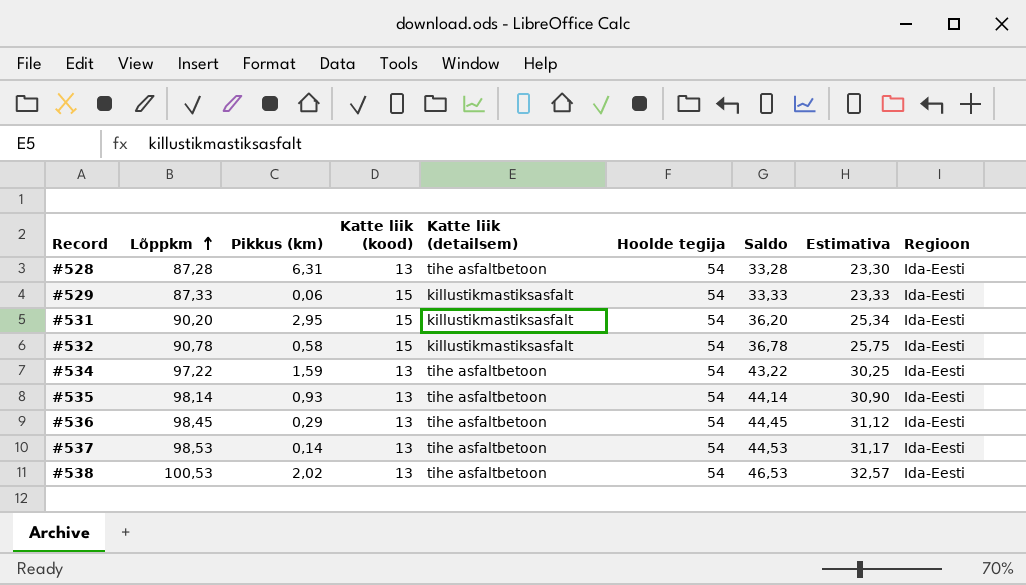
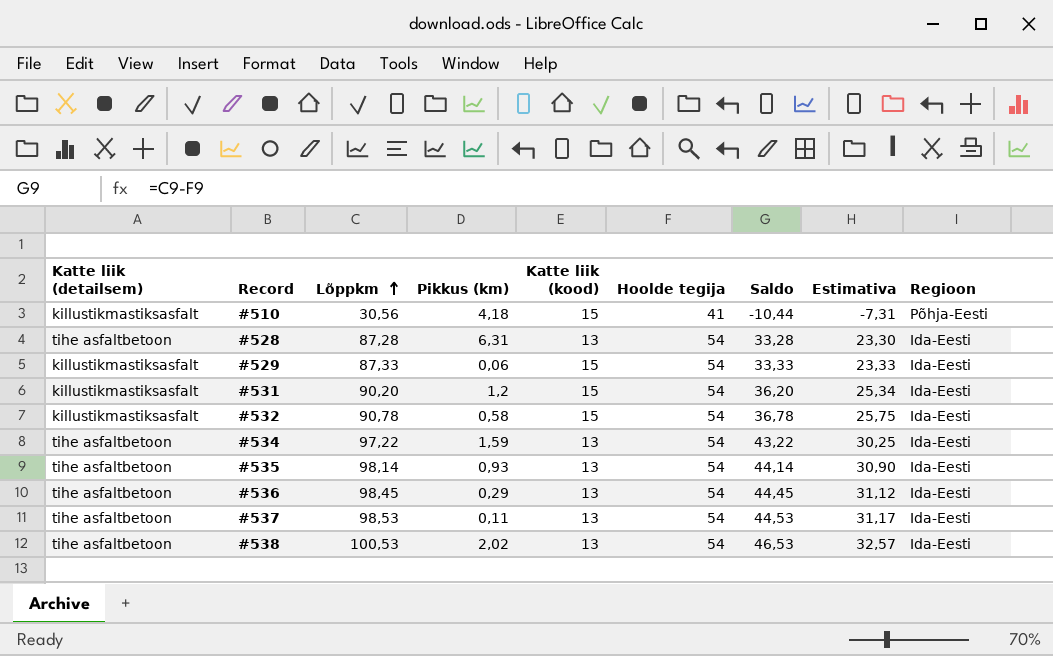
column Katte liik (detailsem) | position: 5 -> 1
row #510: none -> killustikmastiksasfalt | 30,56 | 4,18 | 15 | 41 | -10,44 | -7,31 | Põhja-Eesti
#531 | Pikkus (km): 2,95 -> 1,2
#537 | Pikkus (km): 0,14 -> 0,11

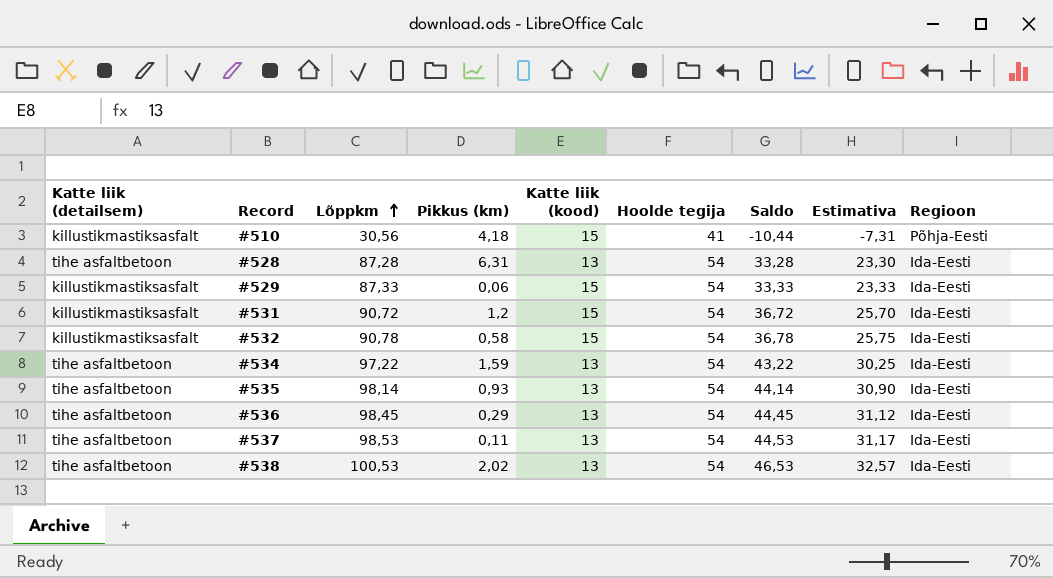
#531 | Lõppkm: 90,20 -> 90,72
#531 | Saldo: 36,20 -> 36,72
#531 | Estimativa: 25,34 -> 25,70

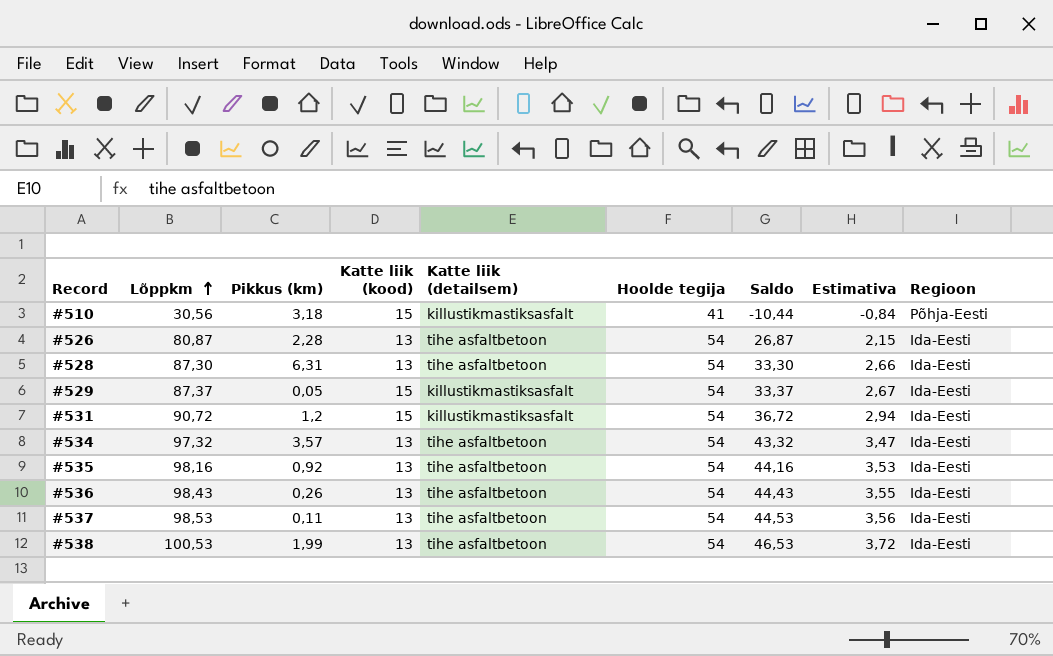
column Katte liik (detailsem) | position: 1 -> 5
column Estimativa | formula: [Saldo] * 0,7 -> [Saldo] * 0,08
row #532: killustikmastiksasfalt | 90,78 | 0,58 | 15 | 54 | 36,78 | 25,75 | Ida-Eesti -> none
#510 | Pikkus (km): 4,18 -> 3,18
row #526: none -> 80,87 | 2,28 | 13 | tihe asfaltbetoon | 54 | 26,87 | 2,15 | Ida-Eesti
#528 | Lõppkm: 87,28 -> 87,30
#528 | Saldo: 33,28 -> 33,30
#529 | Lõppkm: 87,33 -> 87,37
#529 | Pikkus (km): 0,06 -> 0,05
#529 | Saldo: 33,33 -> 33,37
#534 | Lõppkm: 97,22 -> 97,32
#534 | Pikkus (km): 1,59 -> 3,57
#534 | Saldo: 43,22 -> 43,32
#535 | Lõppkm: 98,14 -> 98,16
#535 | Pikkus (km): 0,93 -> 0,92
#535 | Saldo: 44,14 -> 44,16
#536 | Lõppkm: 98,45 -> 98,43
#536 | Pikkus (km): 0,29 -> 0,26
#536 | Saldo: 44,45 -> 44,43
#538 | Pikkus (km): 2,02 -> 1,99

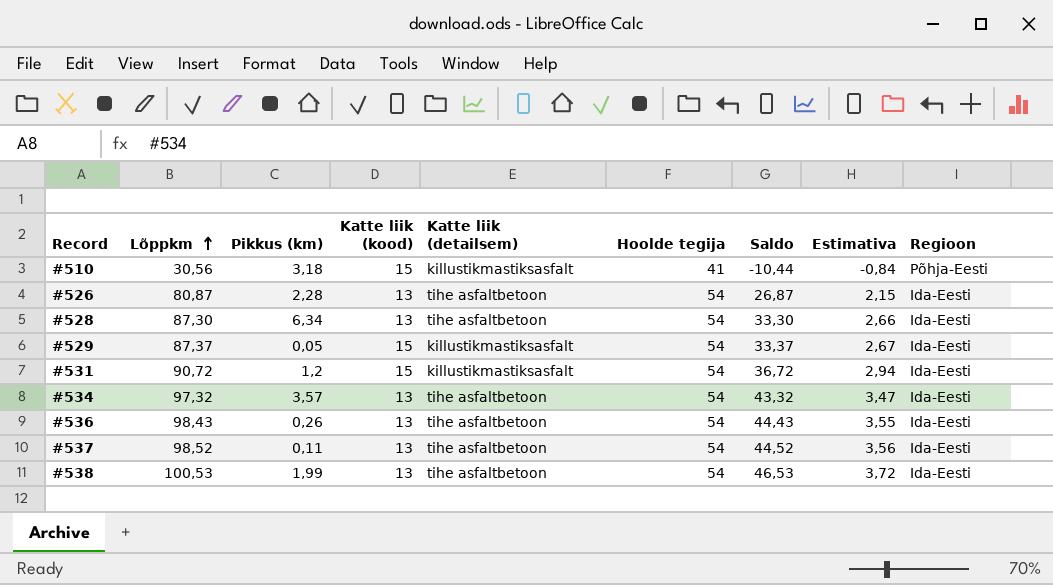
row #535: 98,16 | 0,92 | 13 | tihe asfaltbetoon | 54 | 44,16 | 3,53 | Ida-Eesti -> none
#528 | Pikkus (km): 6,31 -> 6,34
#537 | Lõppkm: 98,53 -> 98,52
#537 | Saldo: 44,53 -> 44,52

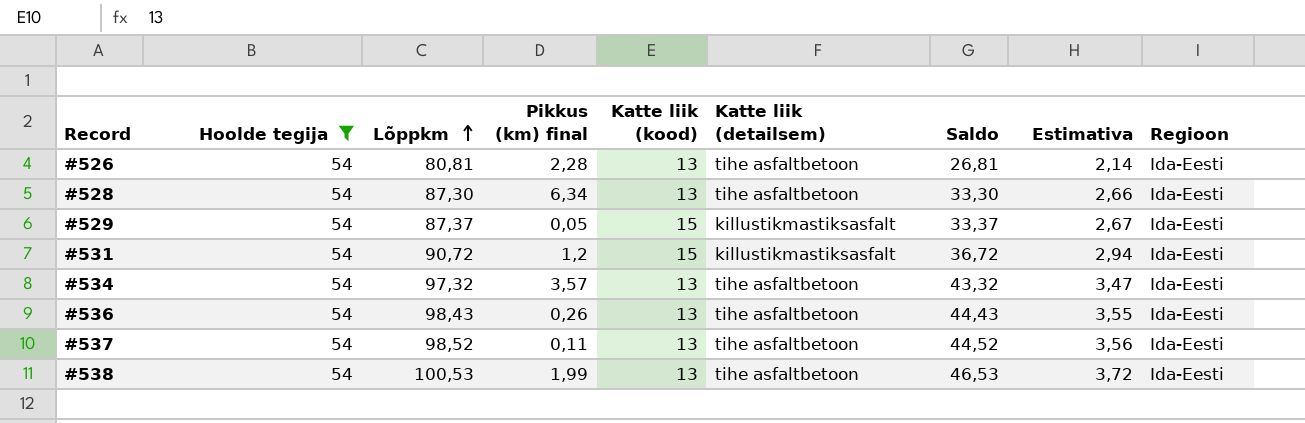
filter: none -> Hoolde tegija = 54
column Hoolde tegija | position: 6 -> 2
column name: Pikkus (km) -> Pikkus (km) final
#526 | Lõppkm: 80,87 -> 80,81
#526 | Saldo: 26,87 -> 26,81
#526 | Estimativa: 2,15 -> 2,14

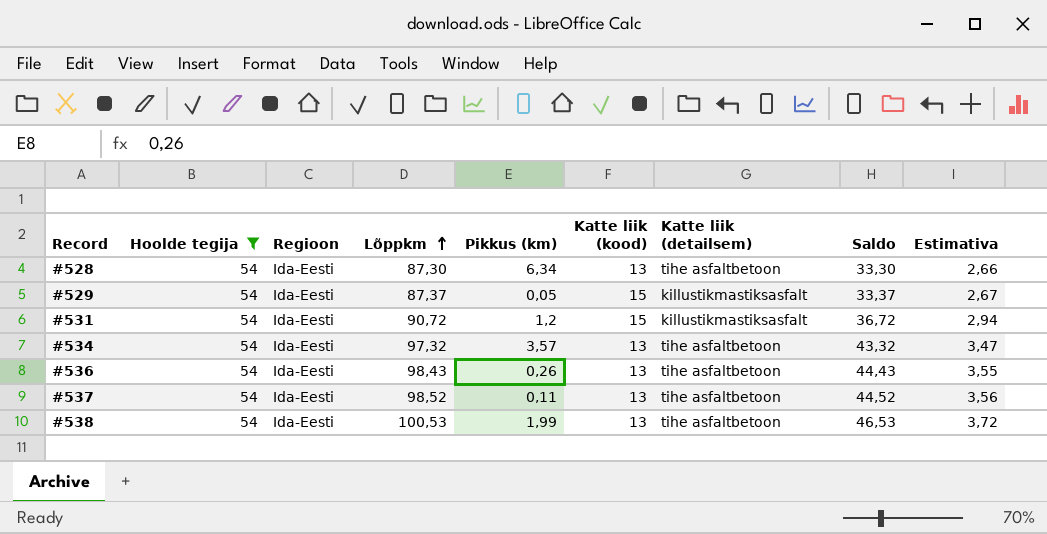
column Regioon | position: 9 -> 3
column name: Pikkus (km) final -> Pikkus (km)
row #526: 54 | 80,81 | 2,28 | 13 | tihe asfaltbetoon | 26,81 | 2,14 | Ida-Eesti -> none

